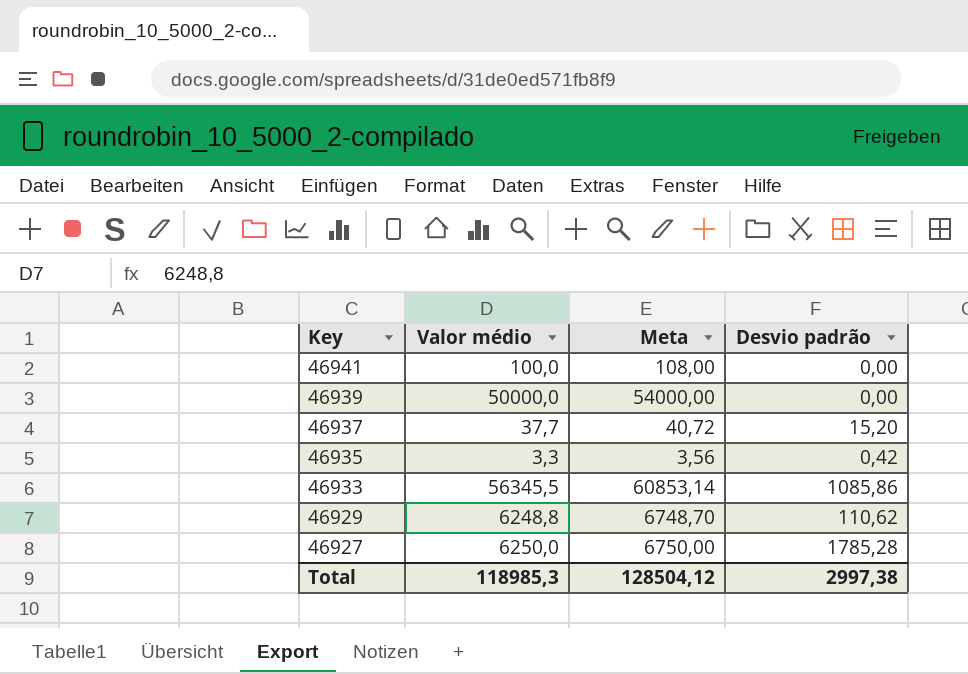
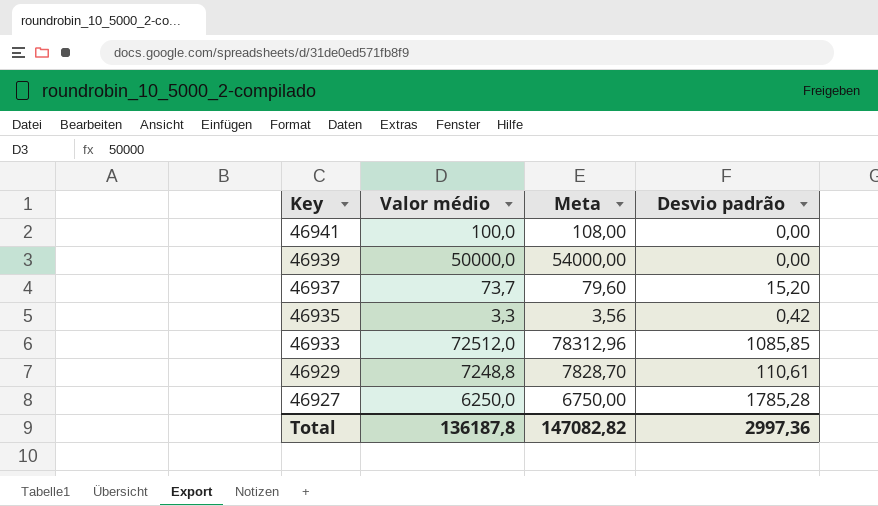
46937 | Valor médio: 37,7 -> 73,7
46937 | Meta: 40,72 -> 79,60
46933 | Valor médio: 56345,5 -> 72512,0
46933 | Meta: 60853,14 -> 78312,96
46933 | Desvio padrão: 1085,86 -> 1085,85
46929 | Valor médio: 6248,8 -> 7248,8
46929 | Meta: 6748,70 -> 7828,70
46929 | Desvio padrão: 110,62 -> 110,61
Total | Valor médio: 118985,3 -> 136187,8
Total | Meta: 128504,12 -> 147082,82
Total | Desvio padrão: 2997,38 -> 2997,36

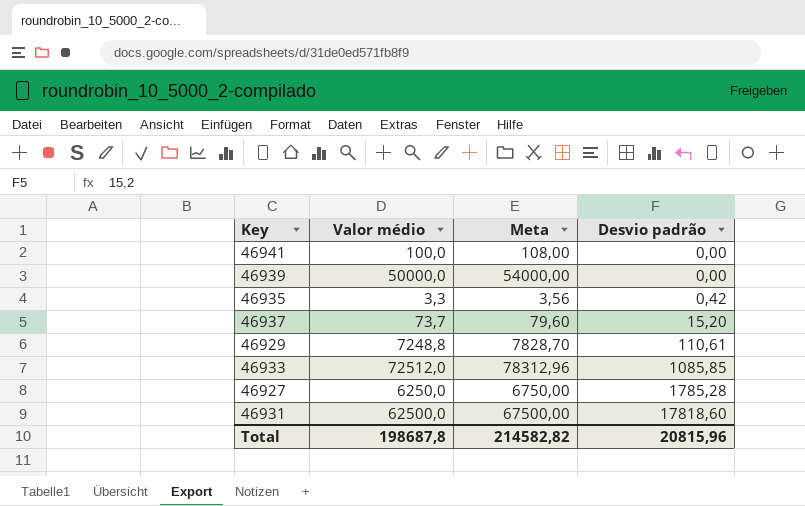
row order: Key descending -> Desvio padrão ascending
row 46931: none -> 62500,0 | 67500,00 | 17818,60
Total | Valor médio: 136187,8 -> 198687,8
Total | Meta: 147082,82 -> 214582,82
Total | Desvio padrão: 2997,36 -> 20815,96

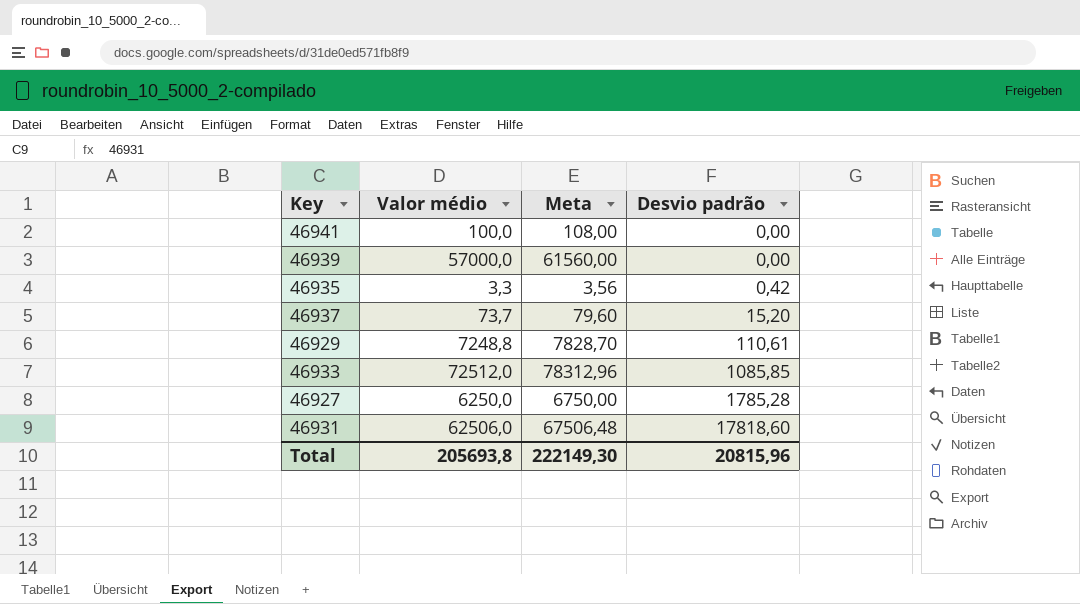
46939 | Valor médio: 50000,0 -> 57000,0
46939 | Meta: 54000,00 -> 61560,00
46931 | Valor médio: 62500,0 -> 62506,0
46931 | Meta: 67500,00 -> 67506,48
Total | Valor médio: 198687,8 -> 205693,8
Total | Meta: 214582,82 -> 222149,30

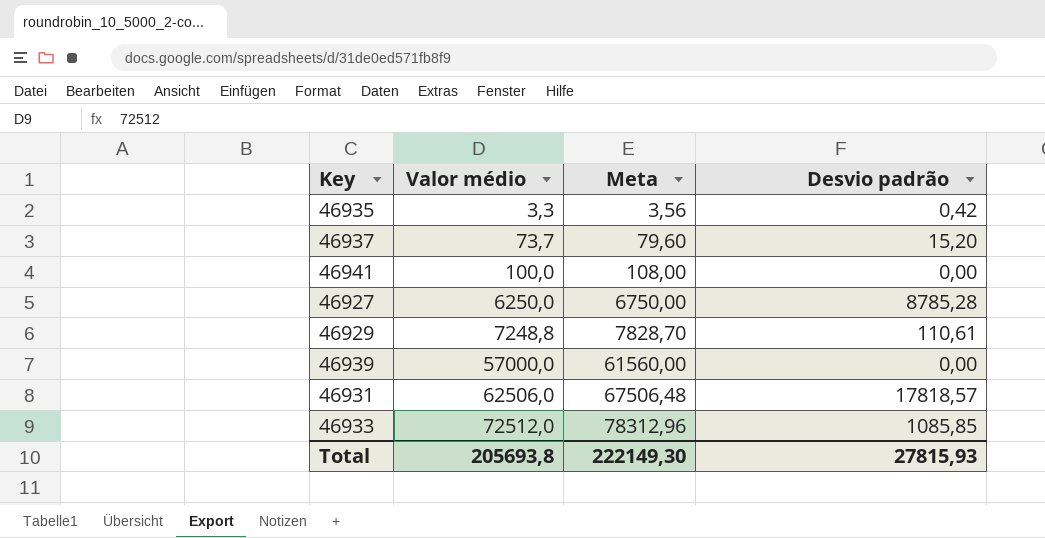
row order: Desvio padrão ascending -> Valor médio ascending
46927 | Desvio padrão: 1785,28 -> 8785,28
46931 | Desvio padrão: 17818,60 -> 17818,57
Total | Desvio padrão: 20815,96 -> 27815,93

